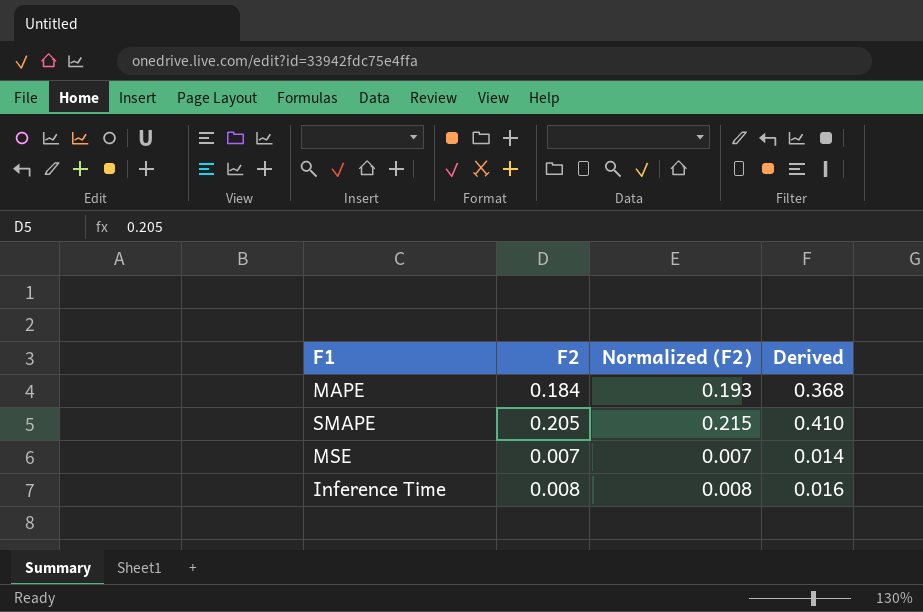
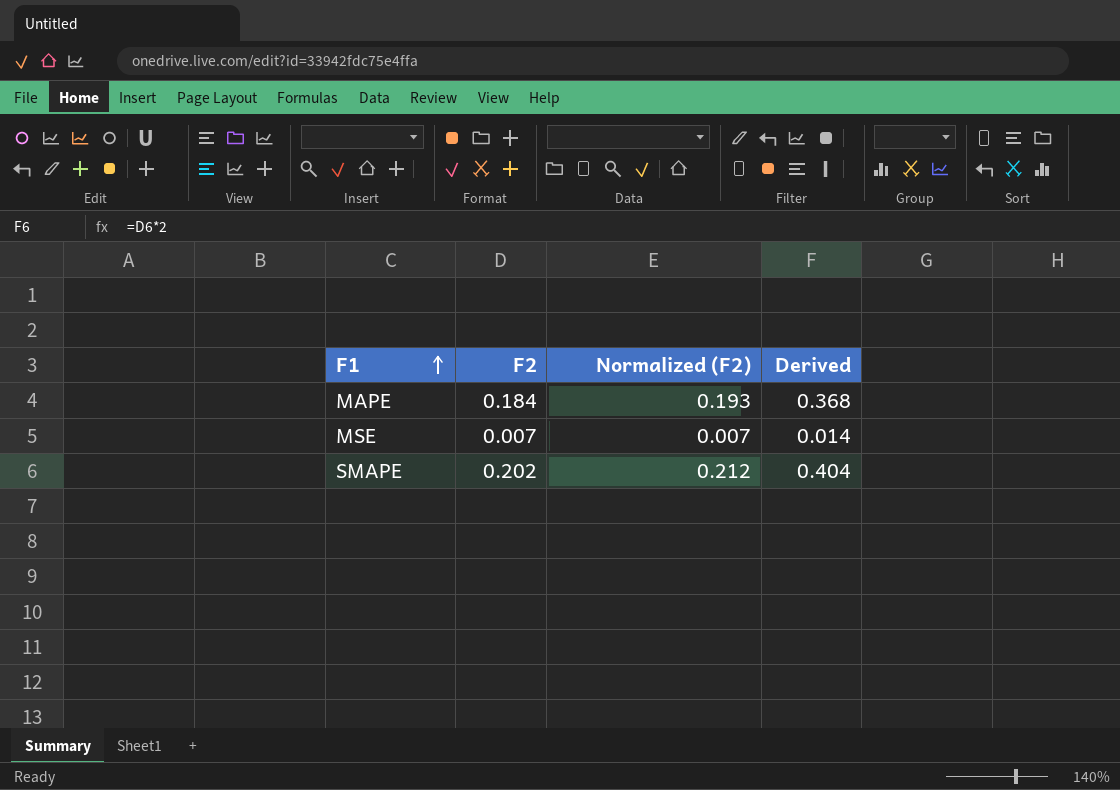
row order: none -> F1 ascending
row Inference Time: 0.008 | 0.008 | 0.016 -> none
SMAPE | F2: 0.205 -> 0.202
SMAPE | Normalized (F2): 0.215 -> 0.212
SMAPE | Derived: 0.410 -> 0.404

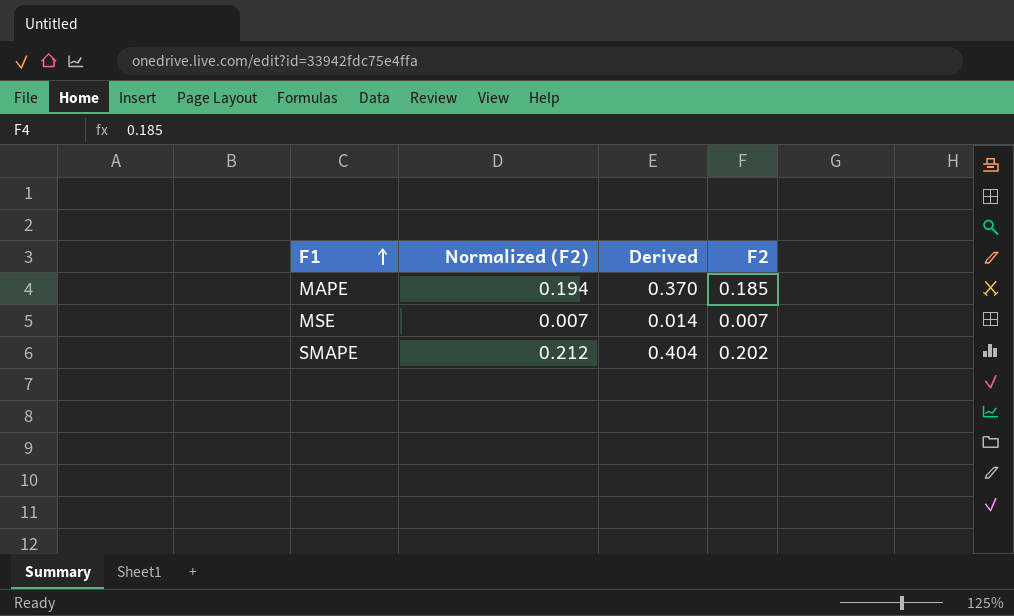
column F2 | position: 2 -> 4
MAPE | Normalized (F2): 0.193 -> 0.194
MAPE | Derived: 0.368 -> 0.370
MAPE | F2: 0.184 -> 0.185

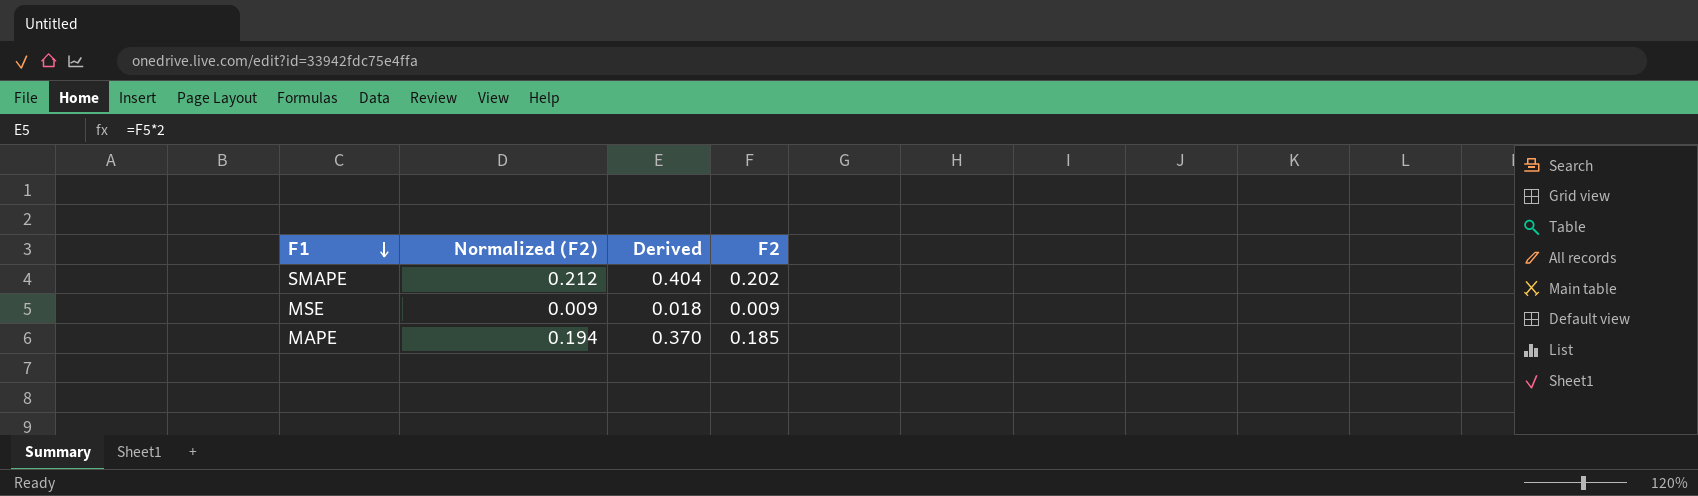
row order: F1 ascending -> F1 descending
MSE | Normalized (F2): 0.007 -> 0.009
MSE | Derived: 0.014 -> 0.018
MSE | F2: 0.007 -> 0.009

